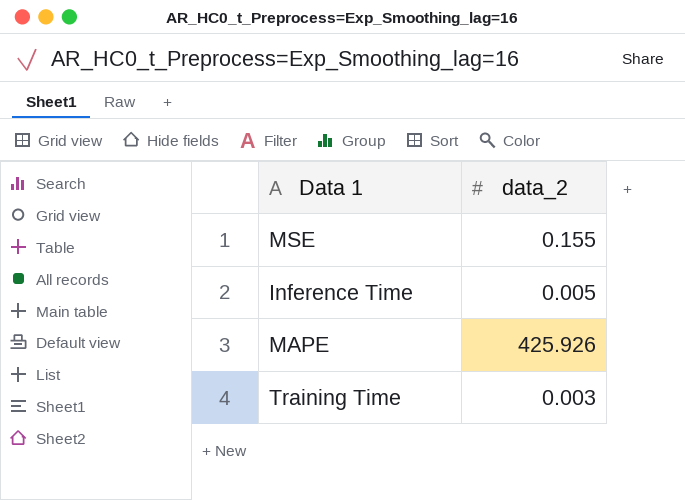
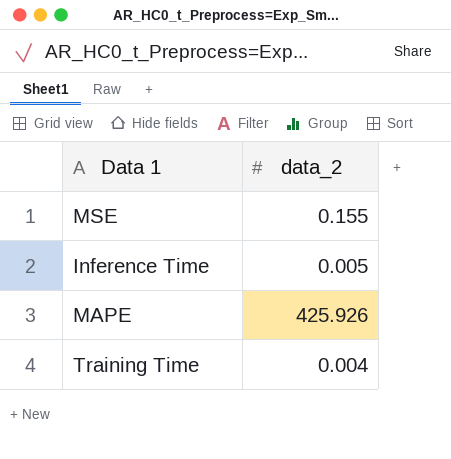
Training Time | data_2: 0.003 -> 0.004

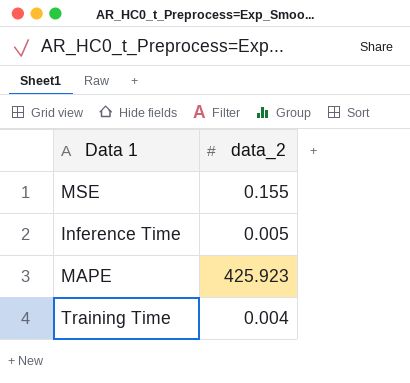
MAPE | data_2: 425.926 -> 425.923

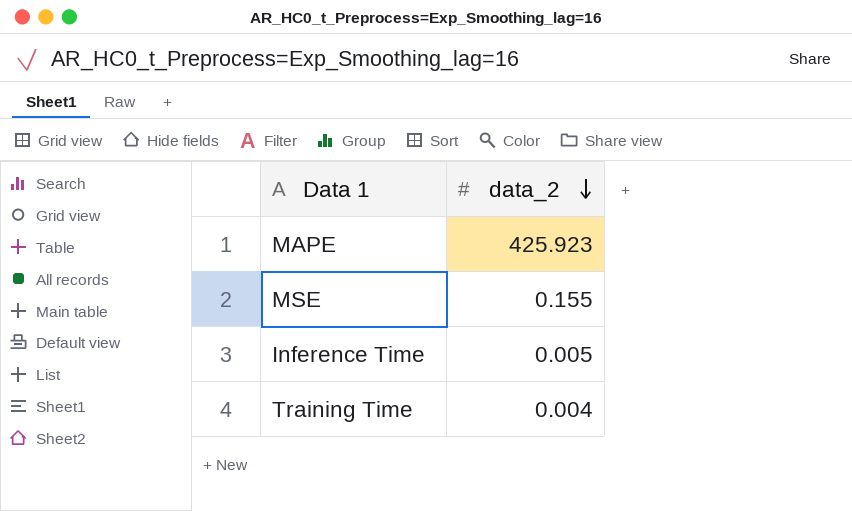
row order: none -> data_2 descending

